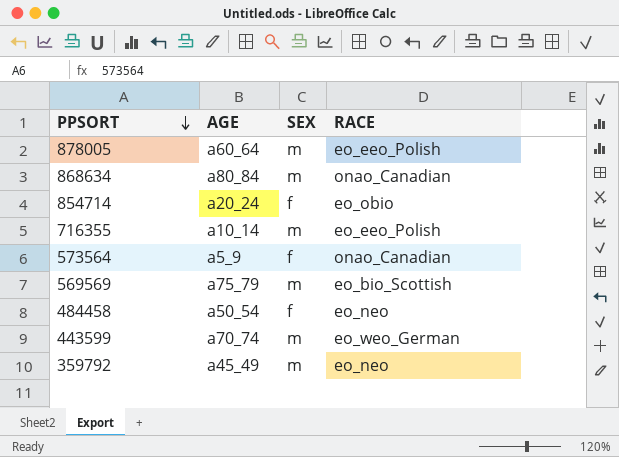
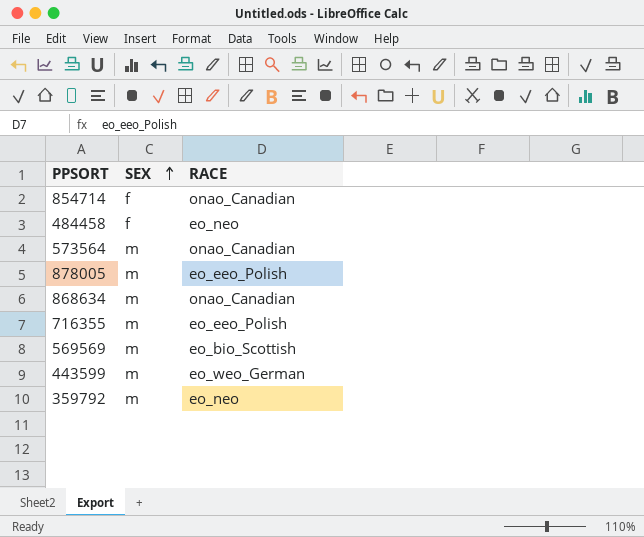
row order: PPSORT descending -> SEX ascending
column AGE | position: 2 -> none
854714 | RACE: eo_obio -> onao_Canadian
573564 | SEX: f -> m

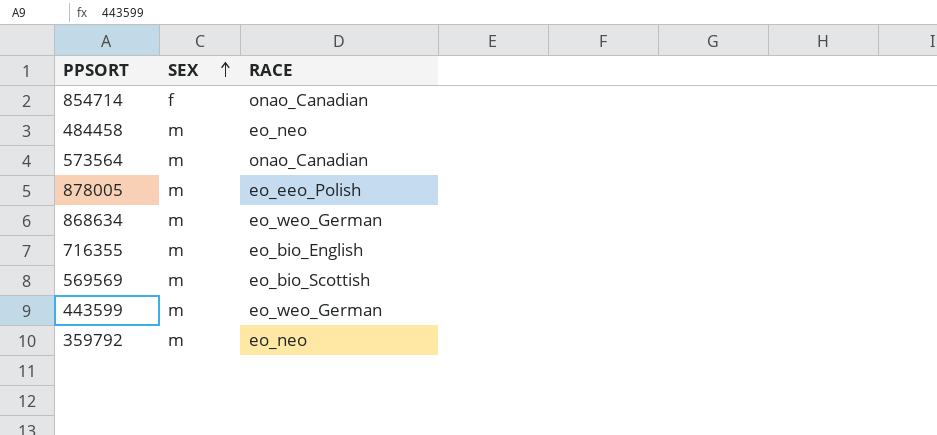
484458 | SEX: f -> m
868634 | RACE: onao_Canadian -> eo_weo_German
716355 | RACE: eo_eeo_Polish -> eo_bio_English

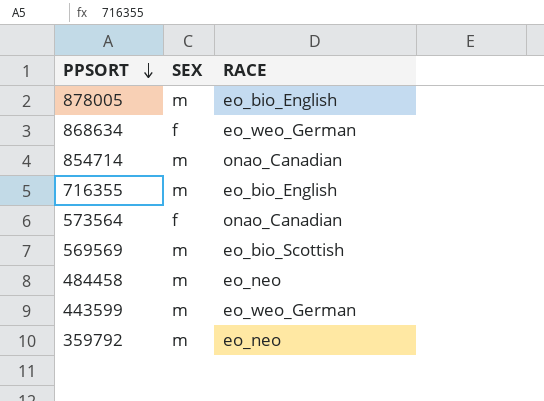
row order: SEX ascending -> PPSORT descending
878005 | RACE: eo_eeo_Polish -> eo_bio_English
868634 | SEX: m -> f
854714 | SEX: f -> m
573564 | SEX: m -> f

